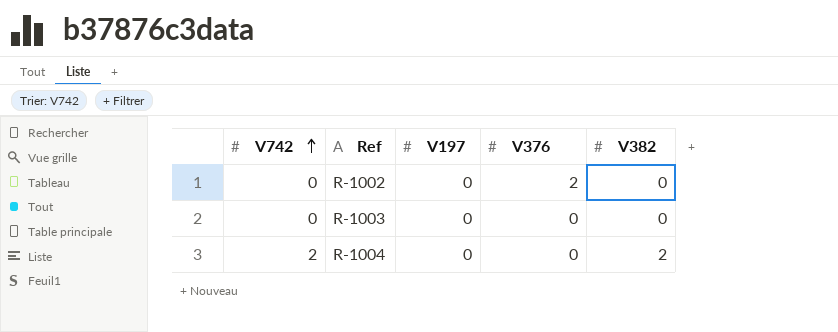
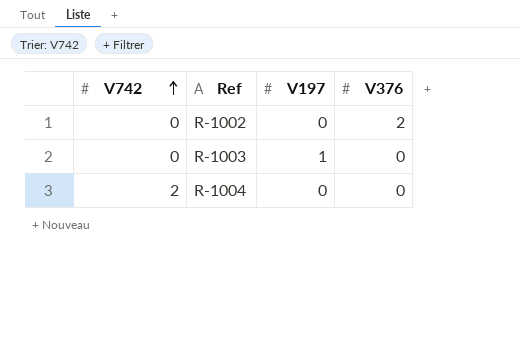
column V382 | position: 5 -> none
R-1003 | V197: 0 -> 1

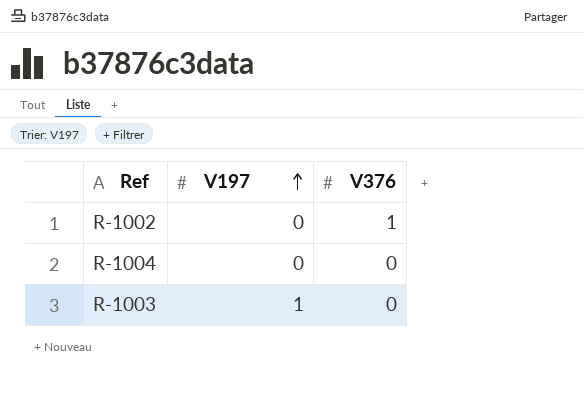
row order: V742 ascending -> V197 ascending
column V742 | position: 1 -> none
R-1002 | V376: 2 -> 1

